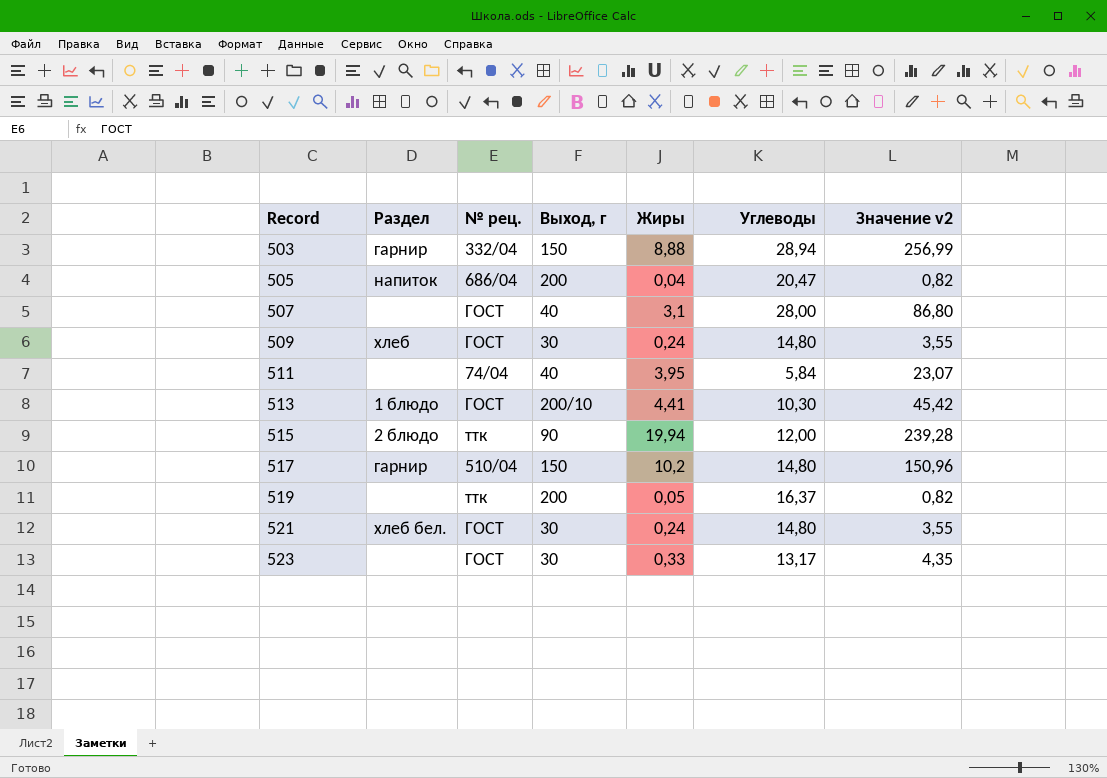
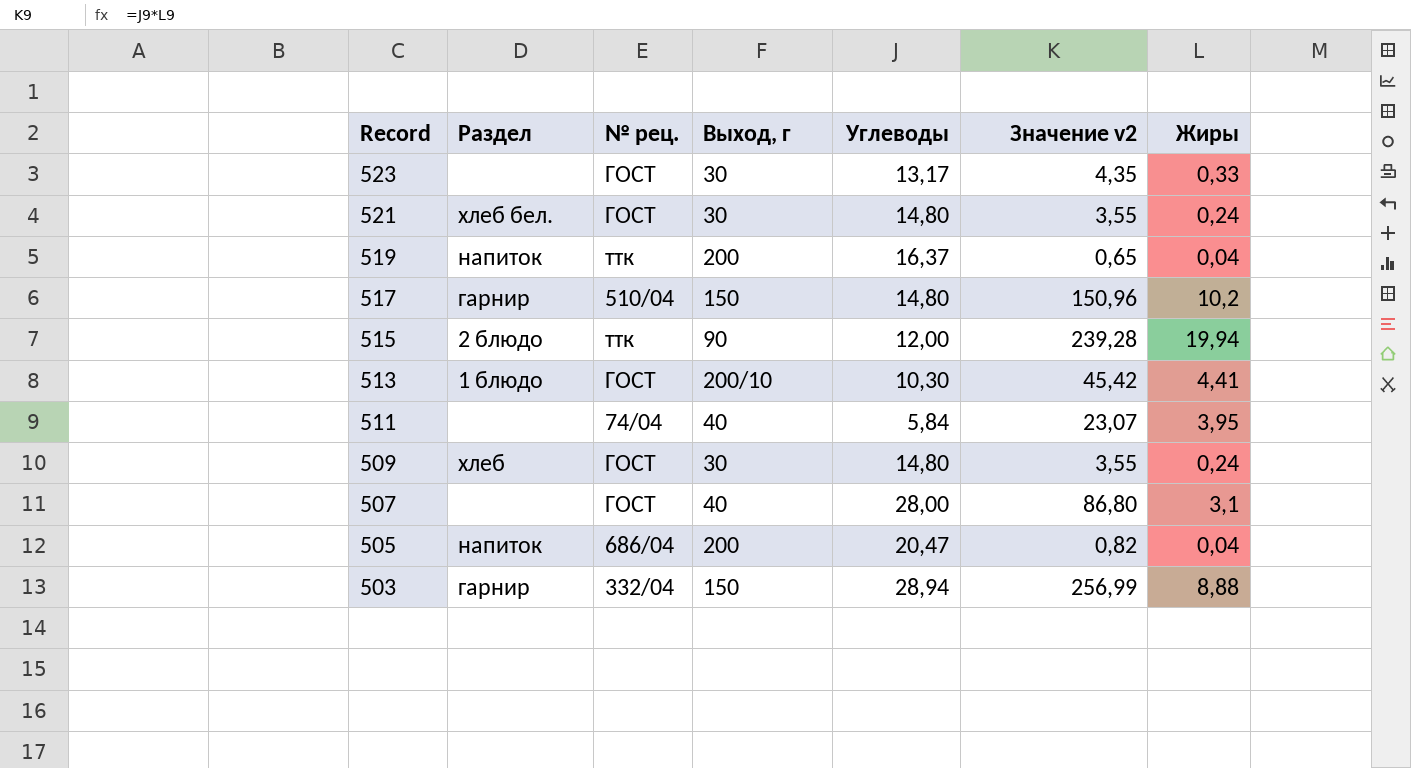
row order: Record ascending -> Record descending
column Жиры | position: 5 -> 7
519 | Раздел: none -> напиток
519 | Значение v2: 0,82 -> 0,65
519 | Жиры: 0,05 -> 0,04

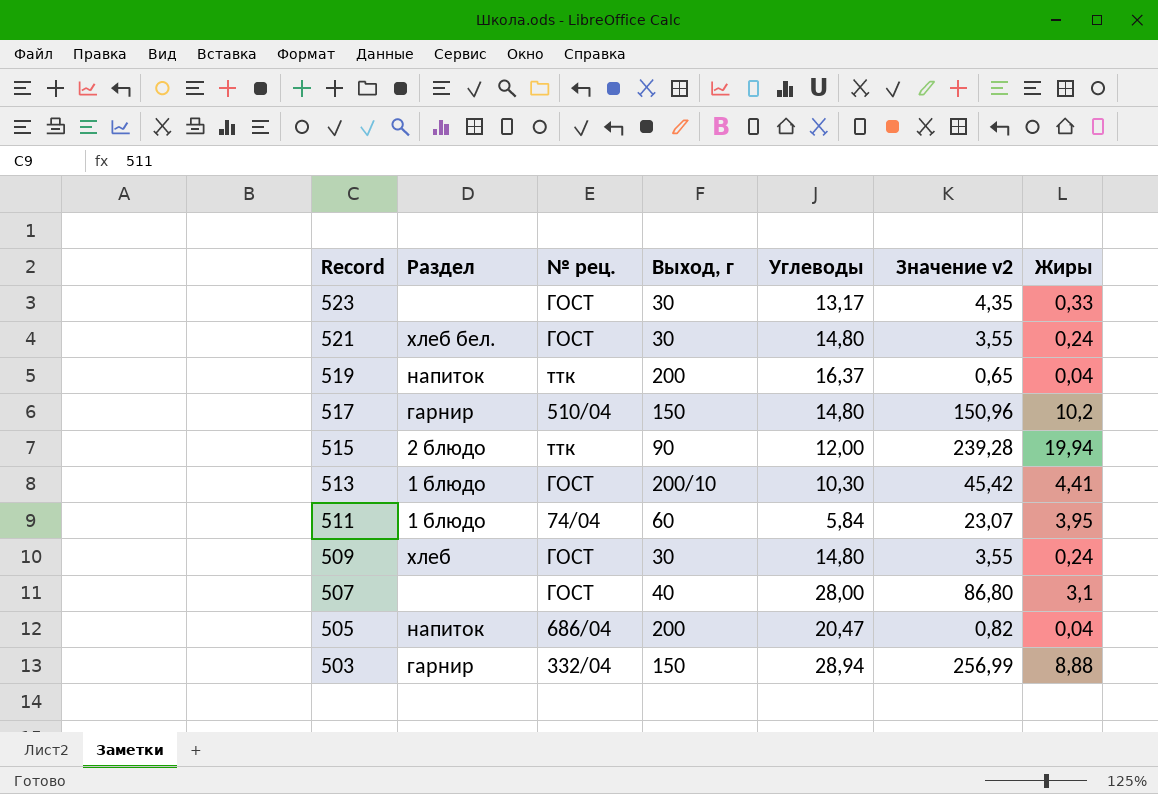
511 | Раздел: none -> 1 блюдо
511 | Выход, г: 40 -> 60

